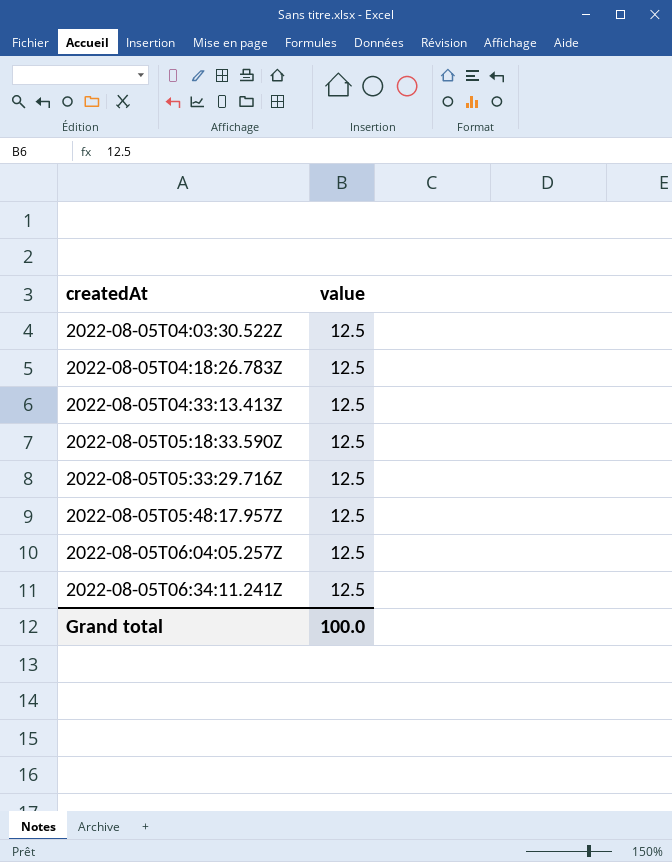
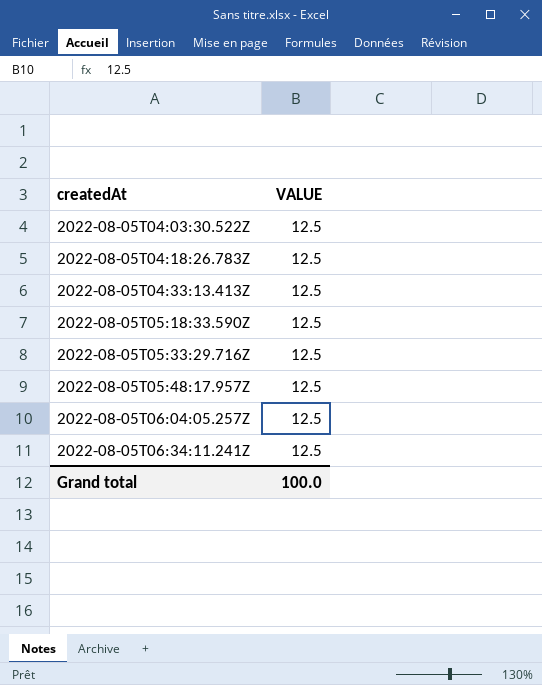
column name: value -> VALUE

